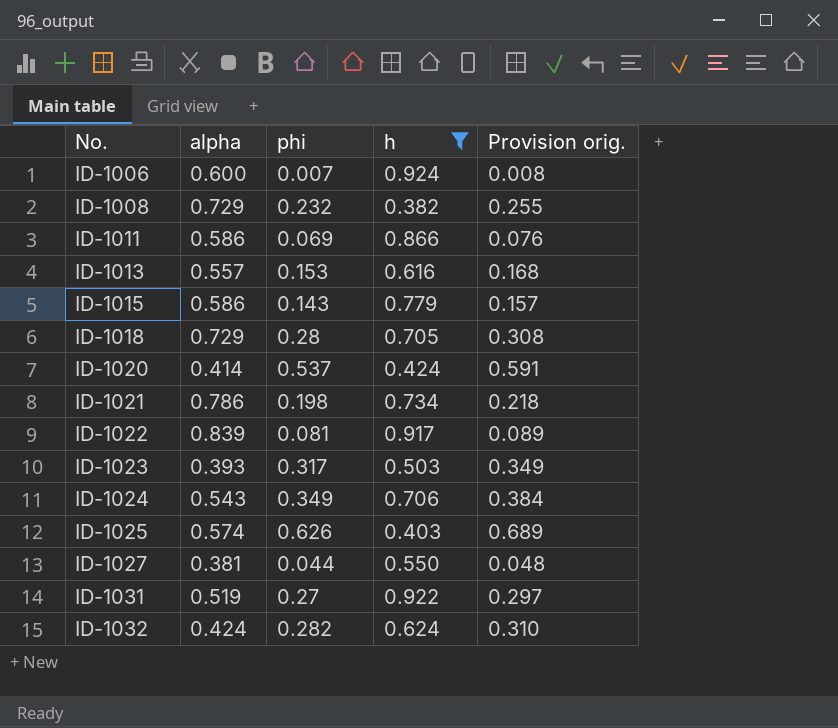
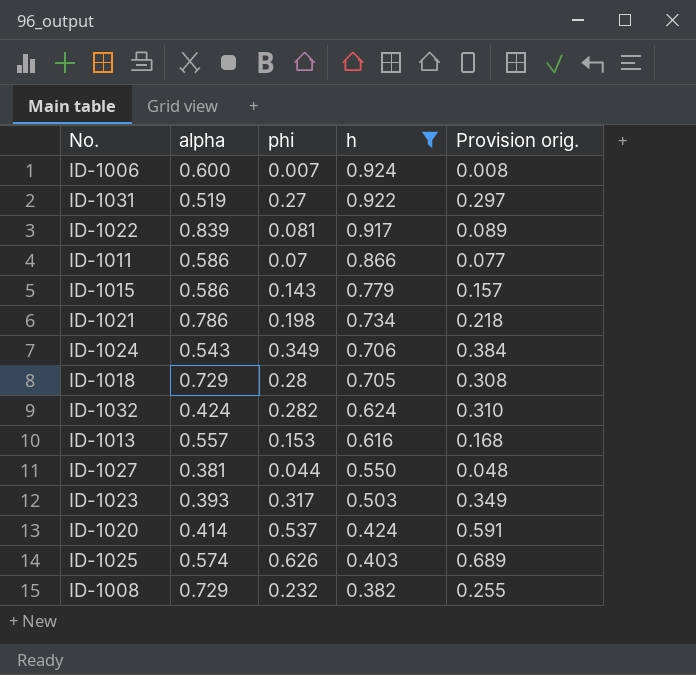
row order: No. ascending -> h descending
ID-1011 | phi: 0.069 -> 0.07
ID-1011 | Provision orig.: 0.076 -> 0.077

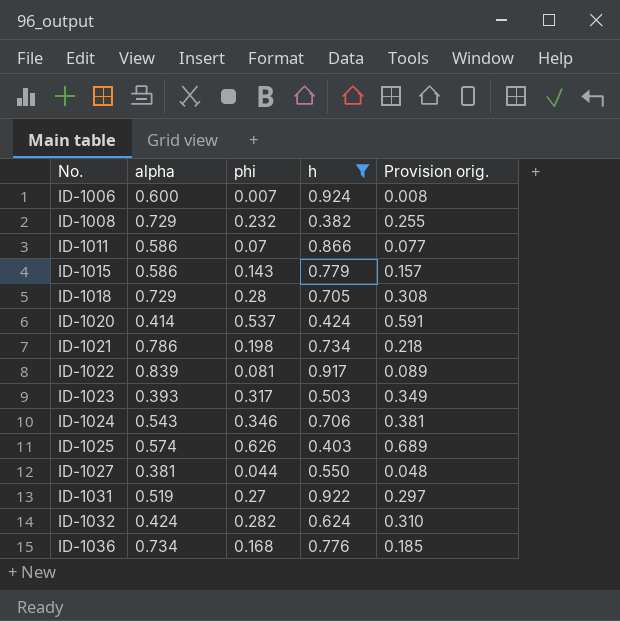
row order: h descending -> No. ascending
row ID-1013: 0.557 | 0.153 | 0.616 | 0.168 -> none
ID-1024 | phi: 0.349 -> 0.346
ID-1024 | Provision orig.: 0.384 -> 0.381
row ID-1036: none -> 0.734 | 0.168 | 0.776 | 0.185

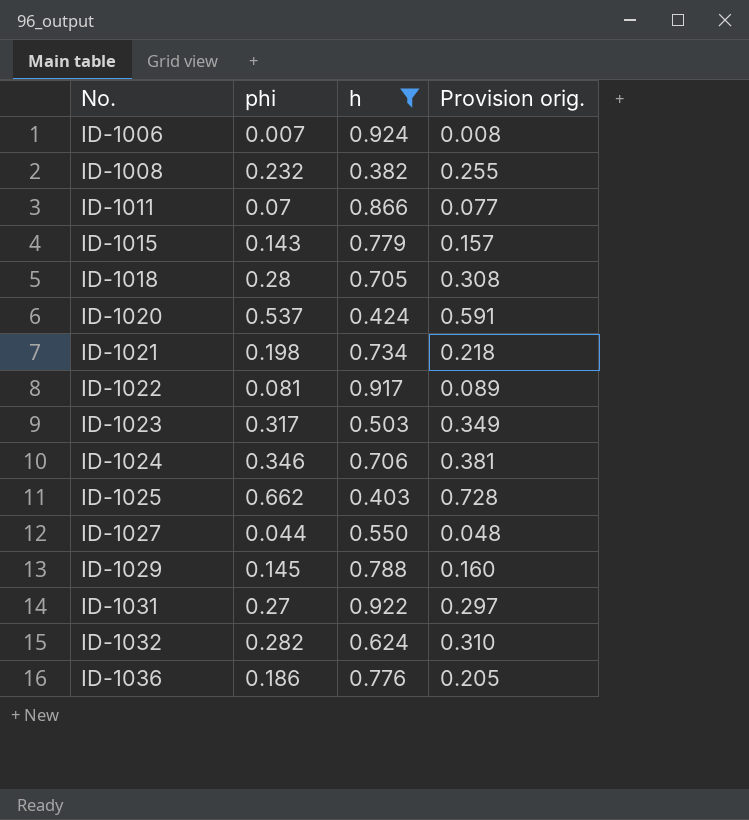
column alpha | position: 2 -> none
ID-1025 | phi: 0.626 -> 0.662
ID-1025 | Provision orig.: 0.689 -> 0.728
row ID-1029: none -> 0.145 | 0.788 | 0.160
ID-1036 | phi: 0.168 -> 0.186
ID-1036 | Provision orig.: 0.185 -> 0.205

